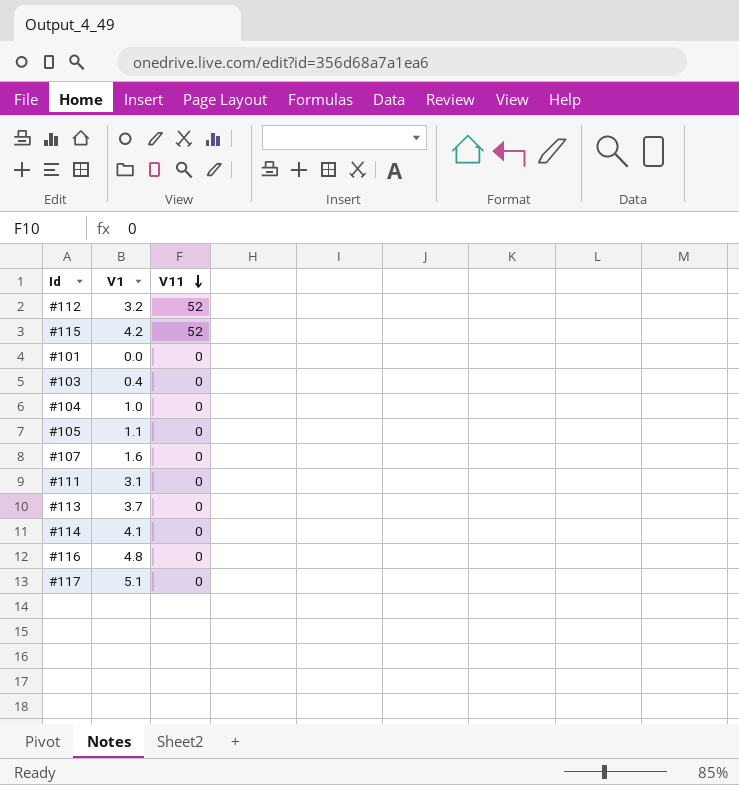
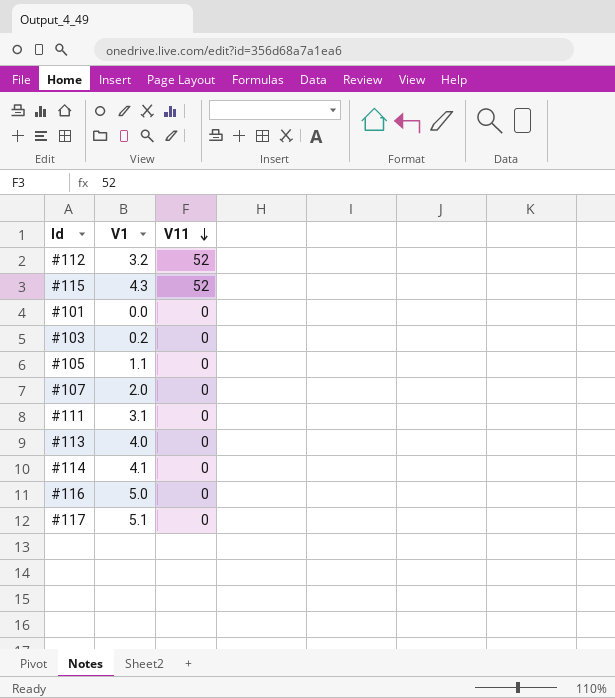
row #104: 1.0 | 0 -> none
#115 | V1: 4.2 -> 4.3
#103 | V1: 0.4 -> 0.2
#107 | V1: 1.6 -> 2.0
#113 | V1: 3.7 -> 4.0
#116 | V1: 4.8 -> 5.0

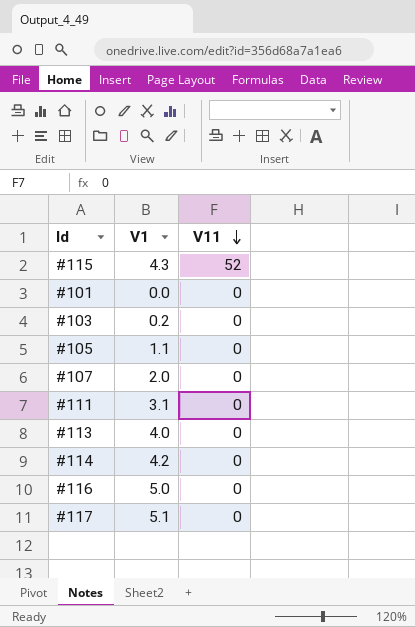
row #112: 3.2 | 52 -> none
#114 | V1: 4.1 -> 4.2

